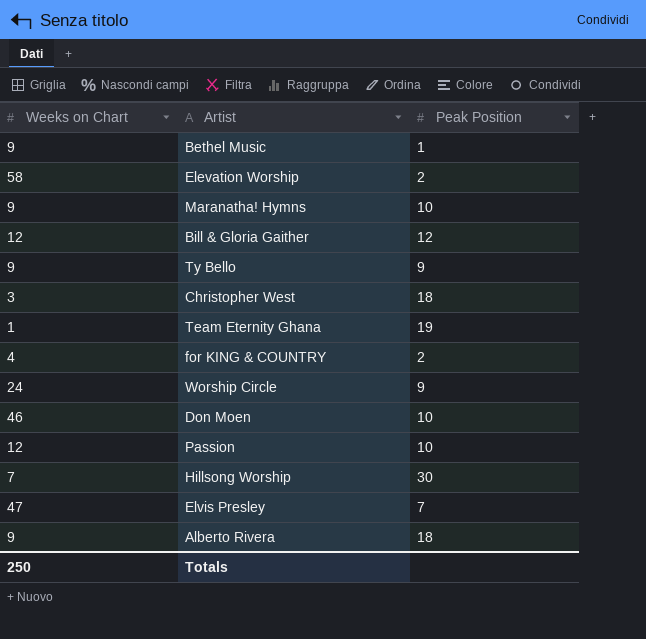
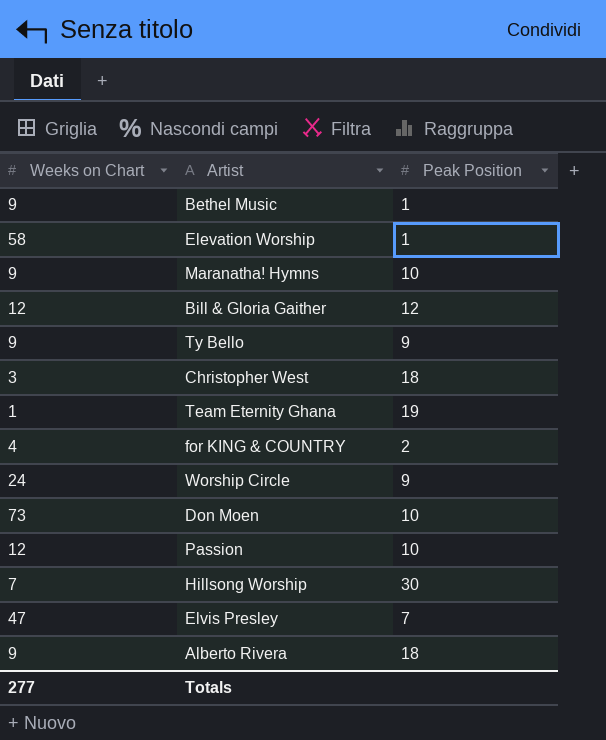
Elevation Worship | Peak Position: 2 -> 1
Don Moen | Weeks on Chart: 46 -> 73
Totals | Weeks on Chart: 250 -> 277

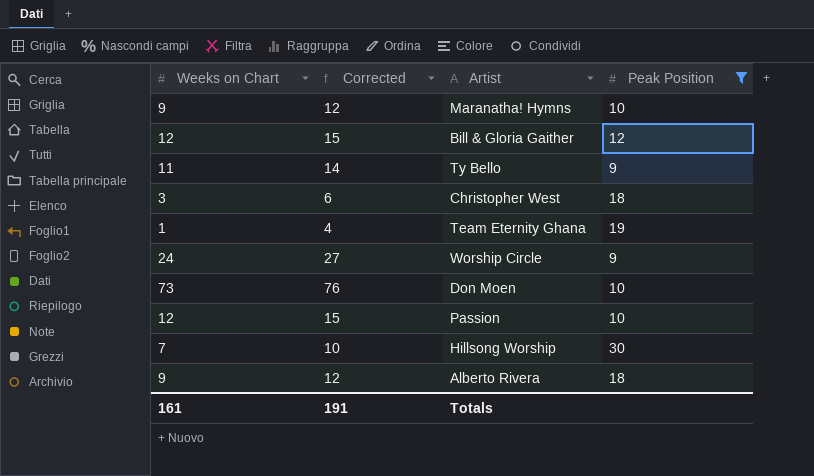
filter: none -> Peak Position >= 9
column Corrected | formula: none -> [Weeks on Chart] + 3
Ty Bello | Weeks on Chart: 9 -> 11
Totals | Weeks on Chart: 277 -> 161

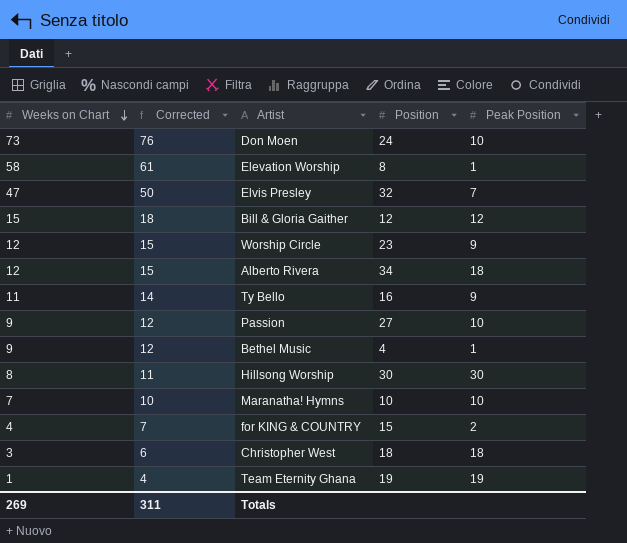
filter: Peak Position >= 9 -> none
row order: none -> Weeks on Chart descending
column Position | position: none -> 4
Bill & Gloria Gaither | Weeks on Chart: 12 -> 15
Bill & Gloria Gaither | Corrected: 15 -> 18
Worship Circle | Weeks on Chart: 24 -> 12
Worship Circle | Corrected: 27 -> 15
Alberto Rivera | Weeks on Chart: 9 -> 12
Alberto Rivera | Corrected: 12 -> 15
Passion | Weeks on Chart: 12 -> 9
Passion | Corrected: 15 -> 12
Hillsong Worship | Weeks on Chart: 7 -> 8
Hillsong Worship | Corrected: 10 -> 11
Maranatha! Hymns | Weeks on Chart: 9 -> 7
Maranatha! Hymns | Corrected: 12 -> 10
Totals | Weeks on Chart: 161 -> 269
Totals | Corrected: 191 -> 311

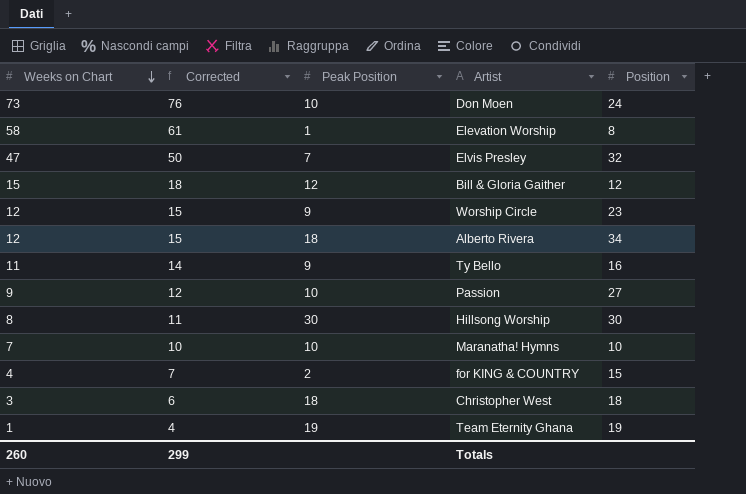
column Peak Position | position: 5 -> 3
row Bethel Music: 9 | 12 | 4 | 1 -> none
Totals | Weeks on Chart: 269 -> 260
Totals | Corrected: 311 -> 299

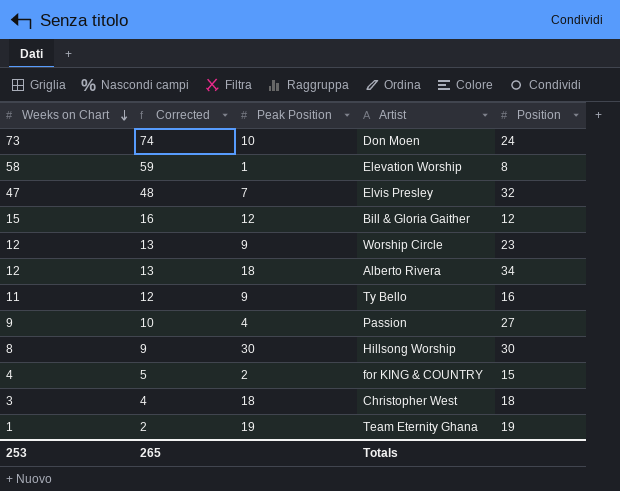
column Corrected | formula: [Weeks on Chart] + 3 -> [Weeks on Chart] + 1
row Maranatha! Hymns: 7 | 10 | 10 | 10 -> none
Passion | Peak Position: 10 -> 4
Totals | Weeks on Chart: 260 -> 253
Totals | Corrected: 299 -> 265

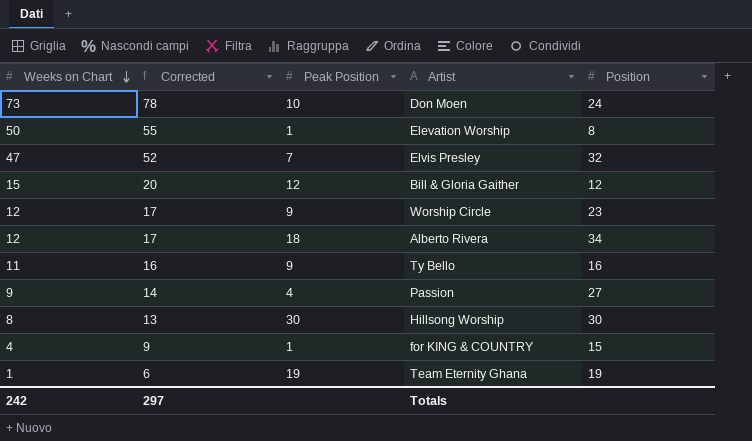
column Corrected | formula: [Weeks on Chart] + 1 -> [Weeks on Chart] + 5
row Christopher West: 3 | 4 | 18 | 18 -> none
Elevation Worship | Weeks on Chart: 58 -> 50
for KING & COUNTRY | Peak Position: 2 -> 1
Totals | Weeks on Chart: 253 -> 242
Totals | Corrected: 265 -> 297

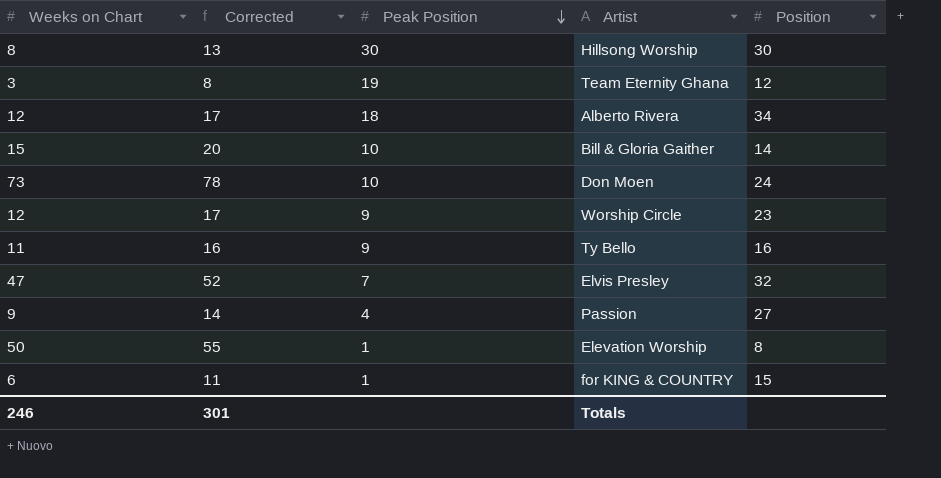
row order: Weeks on Chart descending -> Peak Position descending
Team Eternity Ghana | Weeks on Chart: 1 -> 3
Team Eternity Ghana | Corrected: 6 -> 8
Team Eternity Ghana | Position: 19 -> 12
Bill & Gloria Gaither | Peak Position: 12 -> 10
Bill & Gloria Gaither | Position: 12 -> 14
for KING & COUNTRY | Weeks on Chart: 4 -> 6
for KING & COUNTRY | Corrected: 9 -> 11
Totals | Weeks on Chart: 242 -> 246
Totals | Corrected: 297 -> 301

